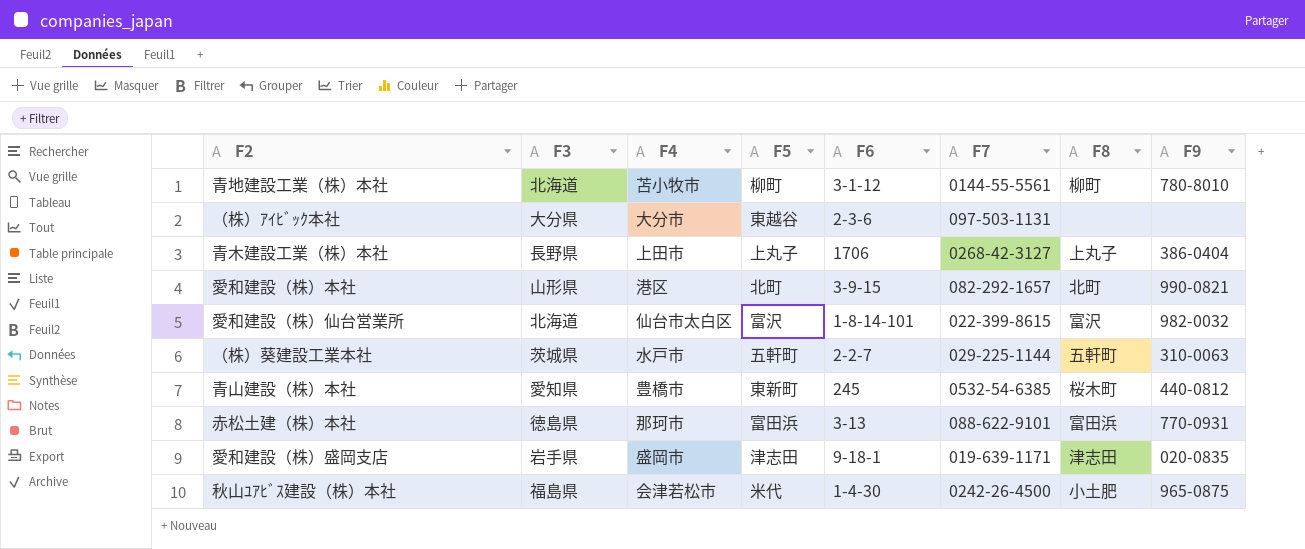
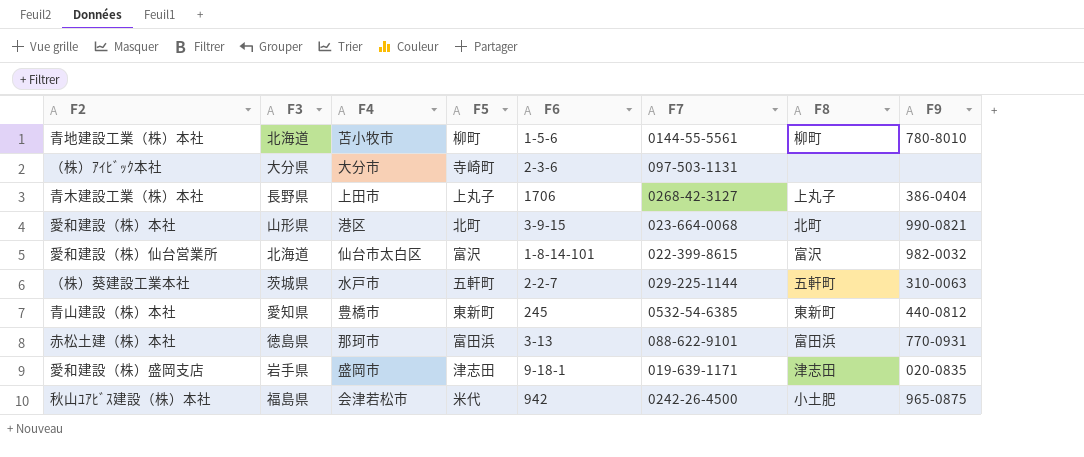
青地建設工業（株）本社 | F6: 3-1-12 -> 1-5-6
（株）ｱｲﾋﾞｯｸ本社 | F5: 東越谷 -> 寺崎町
愛和建設（株）本社 | F7: 082-292-1657 -> 023-664-0068
青山建設（株）本社 | F8: 桜木町 -> 東新町
秋山ﾕｱﾋﾞｽ建設（株）本社 | F6: 1-4-30 -> 942

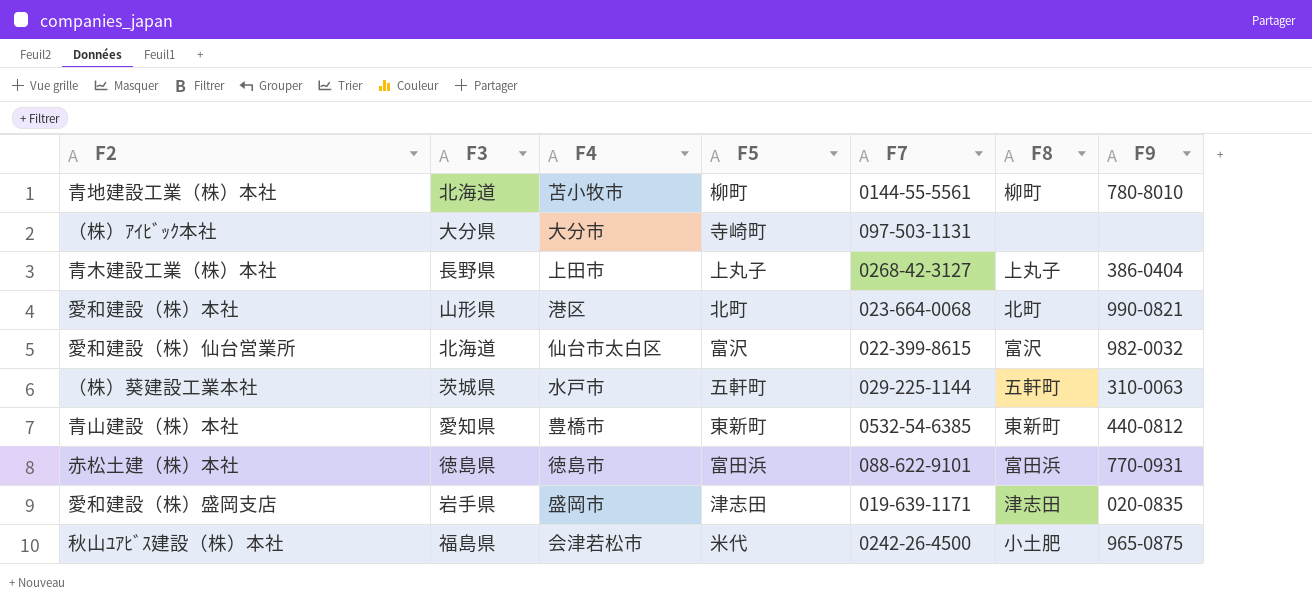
column F6 | position: 5 -> none
赤松土建（株）本社 | F4: 那珂市 -> 徳島市

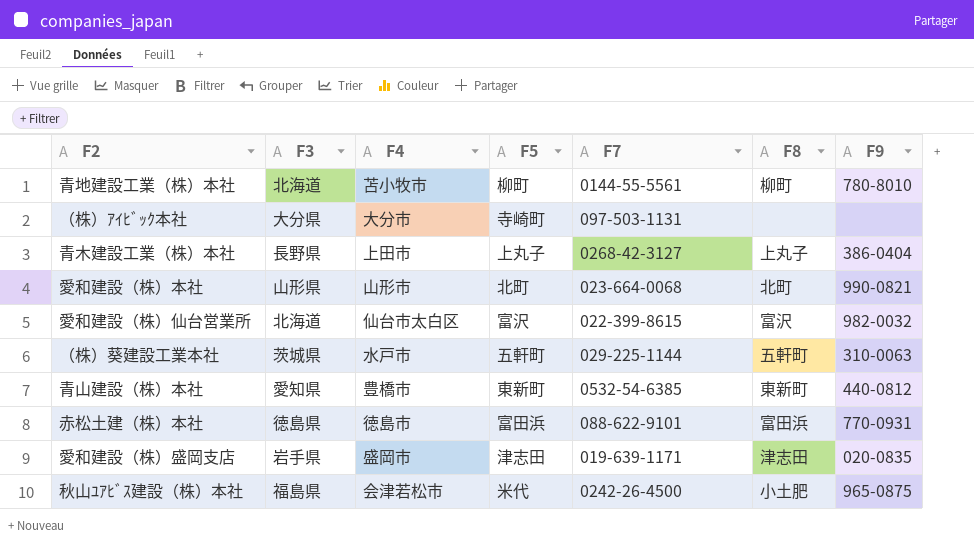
愛和建設（株）本社 | F4: 港区 -> 山形市

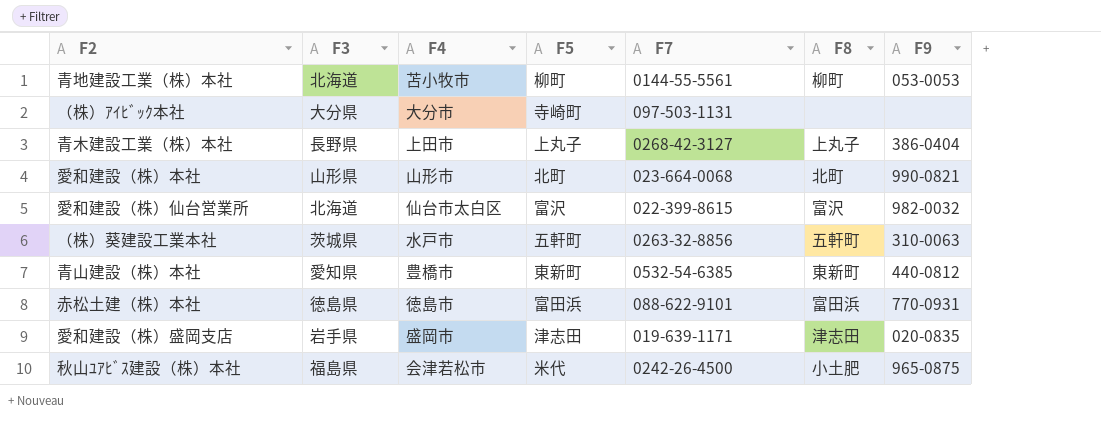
青地建設工業（株）本社 | F9: 780-8010 -> 053-0053
（株）葵建設工業本社 | F7: 029-225-1144 -> 0263-32-8856

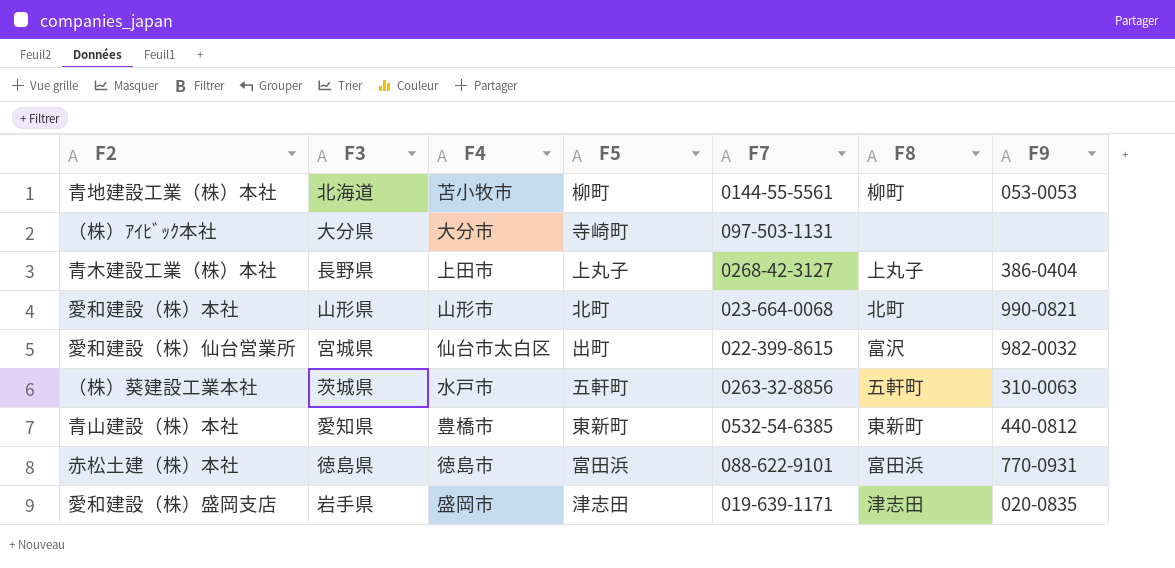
row 秋山ﾕｱﾋﾞｽ建設（株）本社: 福島県 | 会津若松市 | 米代 | 0242-26-4500 | 小土肥 | 965-0875 -> none
愛和建設（株）仙台営業所 | F3: 北海道 -> 宮城県
愛和建設（株）仙台営業所 | F5: 富沢 -> 出町

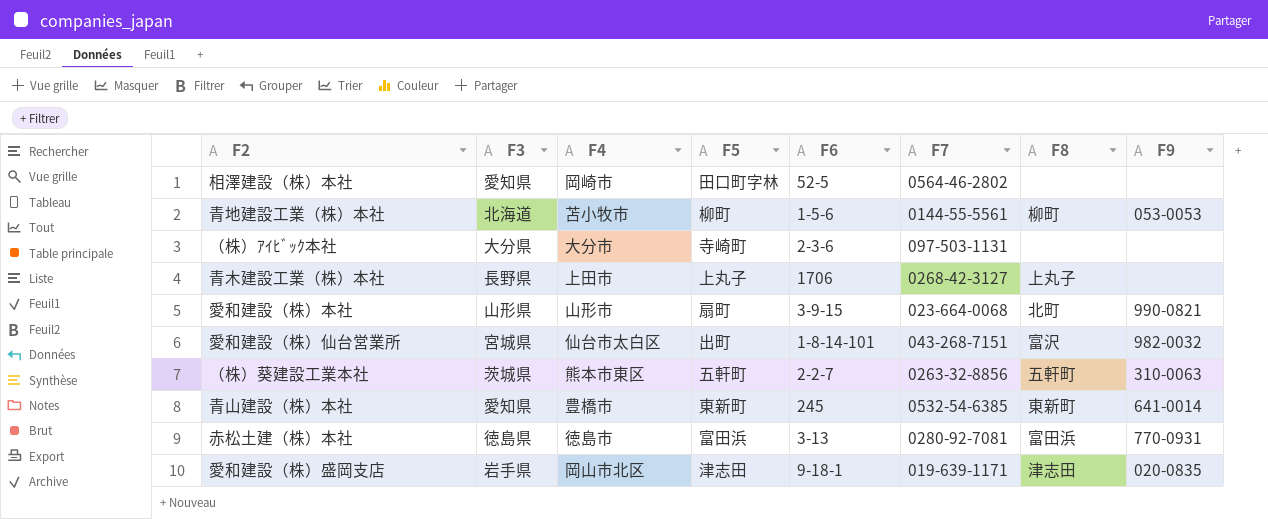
column F6 | position: none -> 5
row 相澤建設（株）本社: none -> 愛知県 | 岡崎市 | 田口町字林 | 52-5 | 0564-46-2802 | none | none
青木建設工業（株）本社 | F9: 386-0404 -> none
愛和建設（株）本社 | F5: 北町 -> 扇町
愛和建設（株）仙台営業所 | F7: 022-399-8615 -> 043-268-7151
（株）葵建設工業本社 | F4: 水戸市 -> 熊本市東区
青山建設（株）本社 | F9: 440-0812 -> 641-0014
赤松土建（株）本社 | F7: 088-622-9101 -> 0280-92-7081
愛和建設（株）盛岡支店 | F4: 盛岡市 -> 岡山市北区

